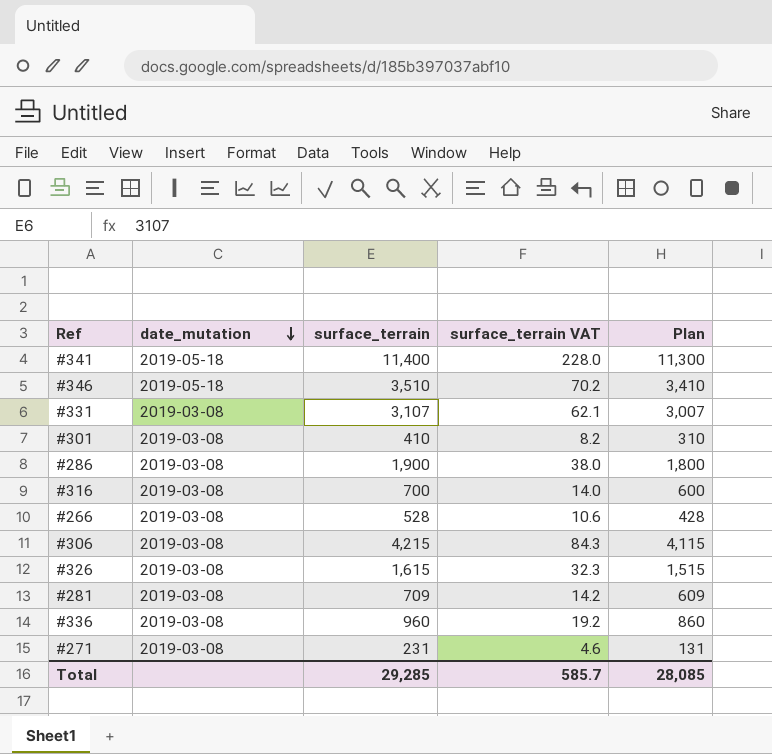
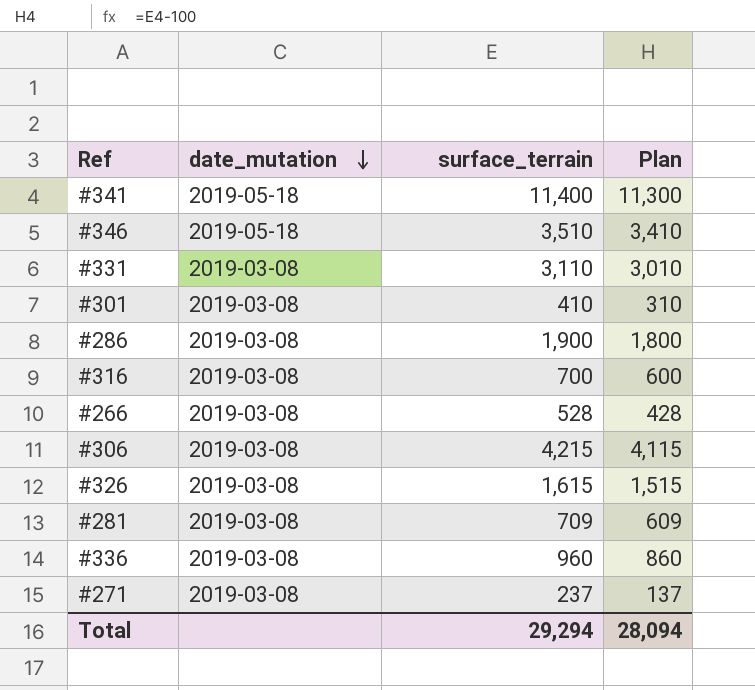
column surface_terrain VAT | formula: [surface_terrain] * 0.02 -> none
#331 | surface_terrain: 3,107 -> 3,110
#331 | Plan: 3,007 -> 3,010
#271 | surface_terrain: 231 -> 237
#271 | Plan: 131 -> 137
Total | surface_terrain: 29,285 -> 29,294
Total | Plan: 28,085 -> 28,094

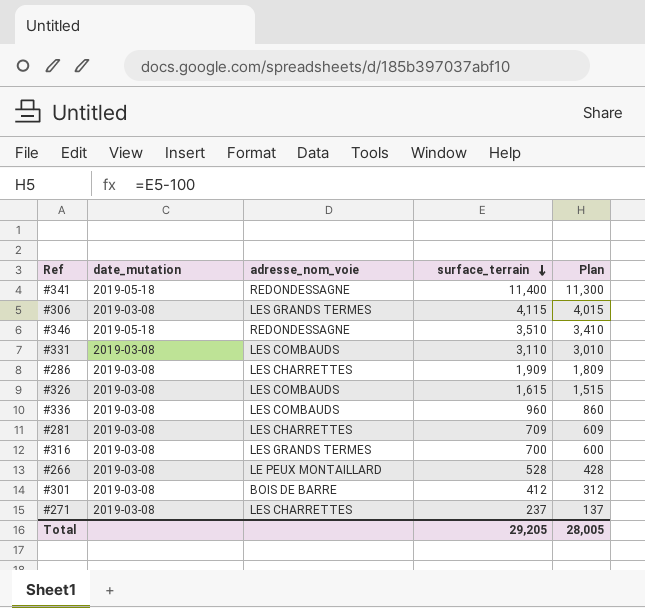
row order: date_mutation descending -> surface_terrain descending
column adresse_nom_voie | position: none -> 3
#306 | surface_terrain: 4,215 -> 4,115
#306 | Plan: 4,115 -> 4,015
#286 | surface_terrain: 1,900 -> 1,909
#286 | Plan: 1,800 -> 1,809
#301 | surface_terrain: 410 -> 412
#301 | Plan: 310 -> 312
Total | surface_terrain: 29,294 -> 29,205
Total | Plan: 28,094 -> 28,005

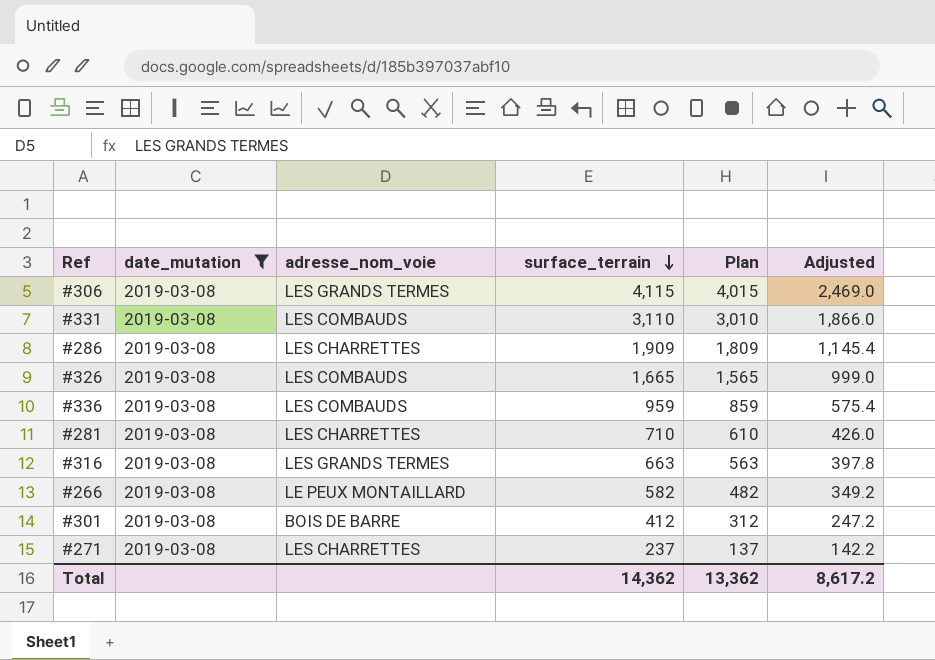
filter: none -> date_mutation = 2019-03-08
column Adjusted | formula: none -> [surface_terrain] * 0.6
#326 | surface_terrain: 1,615 -> 1,665
#326 | Plan: 1,515 -> 1,565
#336 | surface_terrain: 960 -> 959
#336 | Plan: 860 -> 859
#281 | surface_terrain: 709 -> 710
#281 | Plan: 609 -> 610
#316 | surface_terrain: 700 -> 663
#316 | Plan: 600 -> 563
#266 | surface_terrain: 528 -> 582
#266 | Plan: 428 -> 482
Total | surface_terrain: 29,205 -> 14,362
Total | Plan: 28,005 -> 13,362

